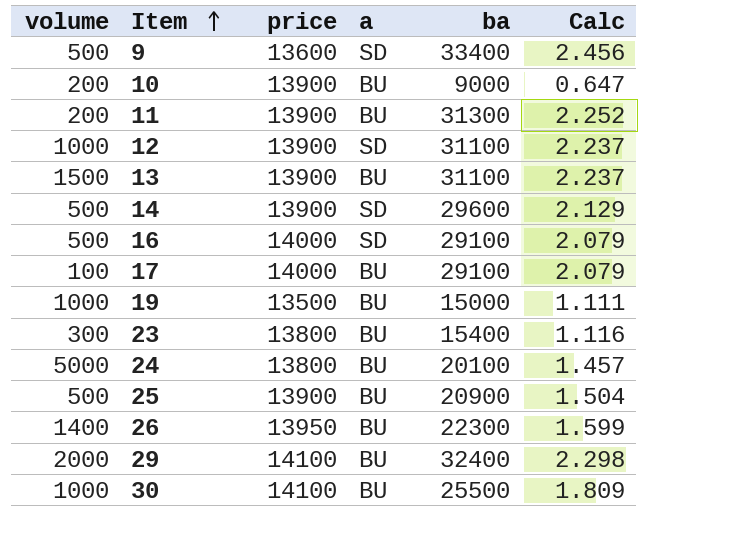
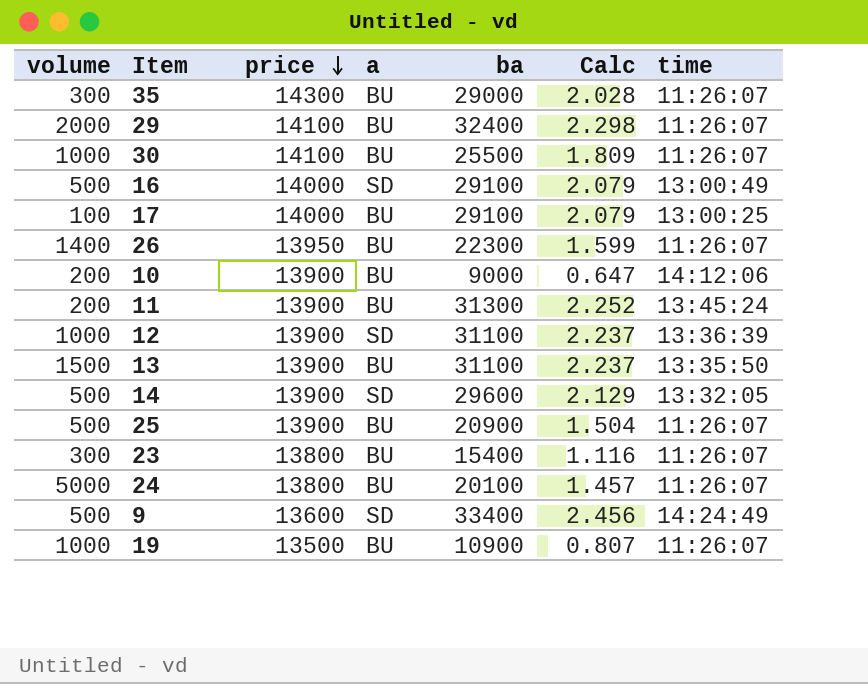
row order: Item ascending -> price descending
column time | position: none -> 7
row 35: none -> 300 | 14300 | BU | 29000 | 2.028 | 11:26:07
19 | ba: 15000 -> 10900
19 | Calc: 1.111 -> 0.807

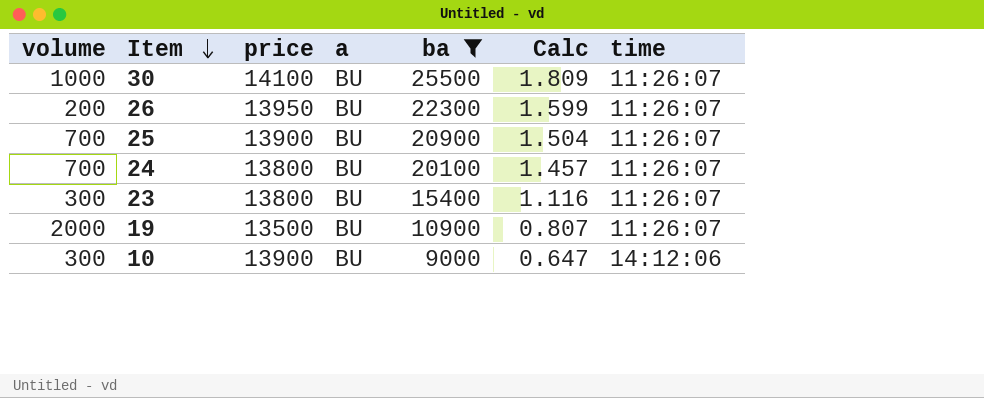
filter: none -> ba <= 25500
row order: price descending -> Item descending
26 | volume: 1400 -> 200
25 | volume: 500 -> 700
24 | volume: 5000 -> 700
19 | volume: 1000 -> 2000
10 | volume: 200 -> 300

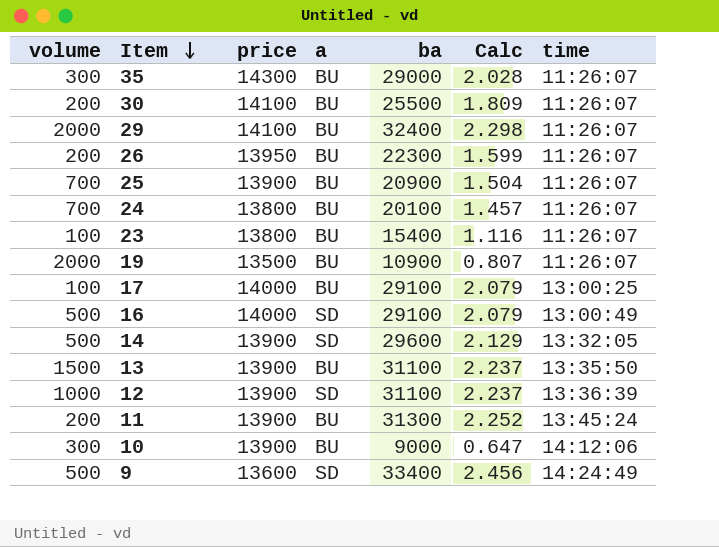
filter: ba <= 25500 -> none
30 | volume: 1000 -> 200
23 | volume: 300 -> 100

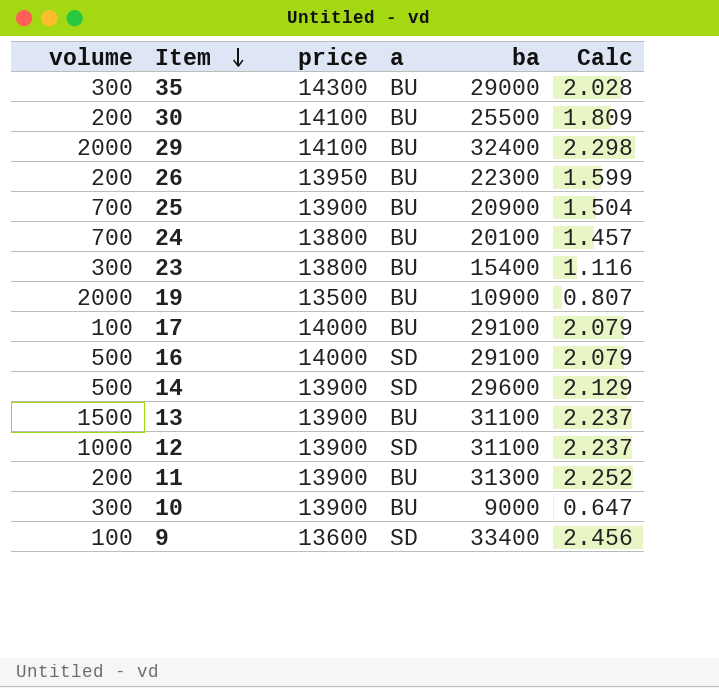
column time | position: 7 -> none
23 | volume: 100 -> 300
9 | volume: 500 -> 100

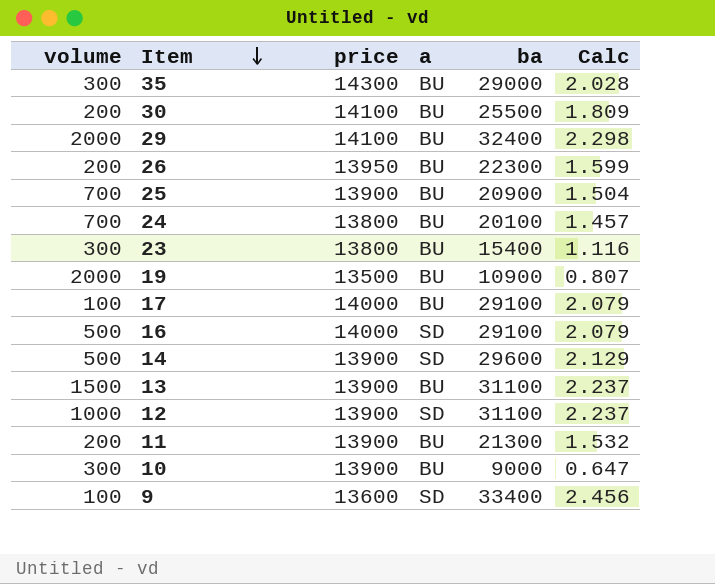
11 | ba: 31300 -> 21300
11 | Calc: 2.252 -> 1.532

